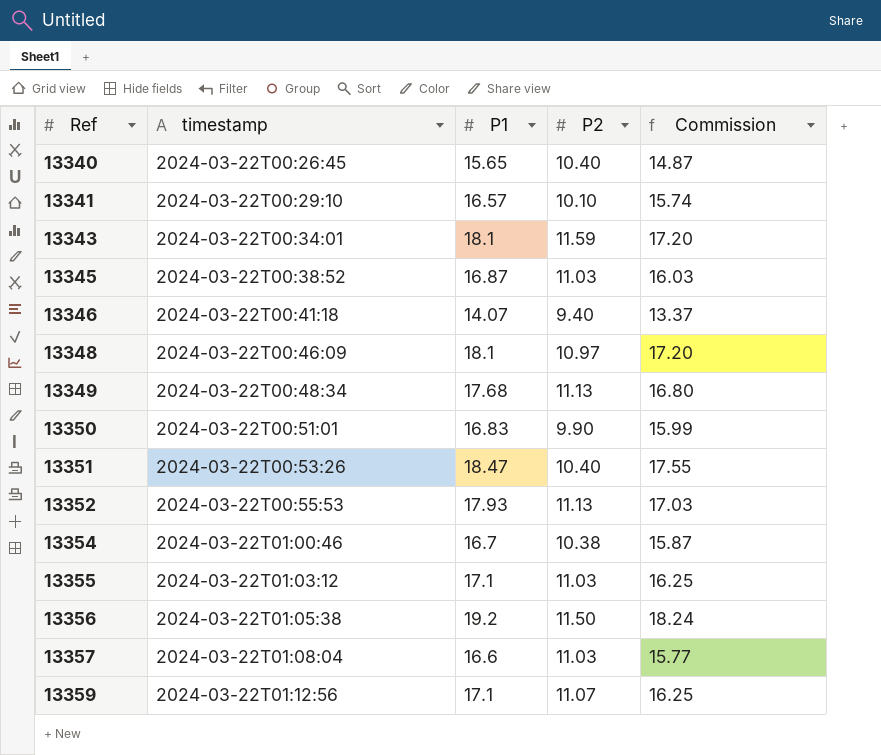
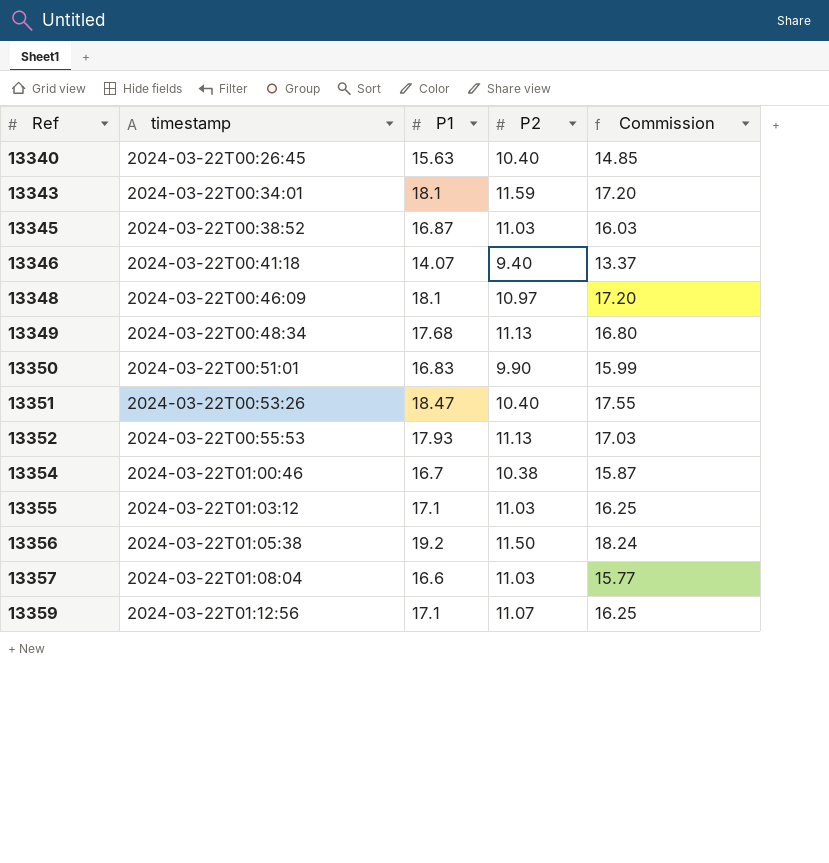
row 13341: 2024-03-22T00:29:10 | 16.57 | 10.10 | 15.74 -> none
13340 | P1: 15.65 -> 15.63
13340 | Commission: 14.87 -> 14.85

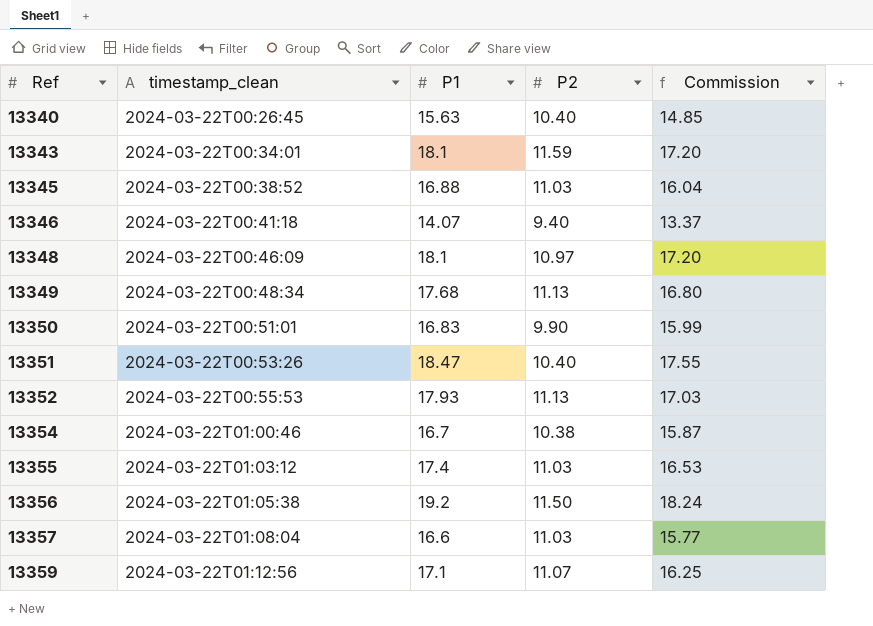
column name: timestamp -> timestamp_clean
13345 | P1: 16.87 -> 16.88
13345 | Commission: 16.03 -> 16.04
13355 | P1: 17.1 -> 17.4
13355 | Commission: 16.25 -> 16.53

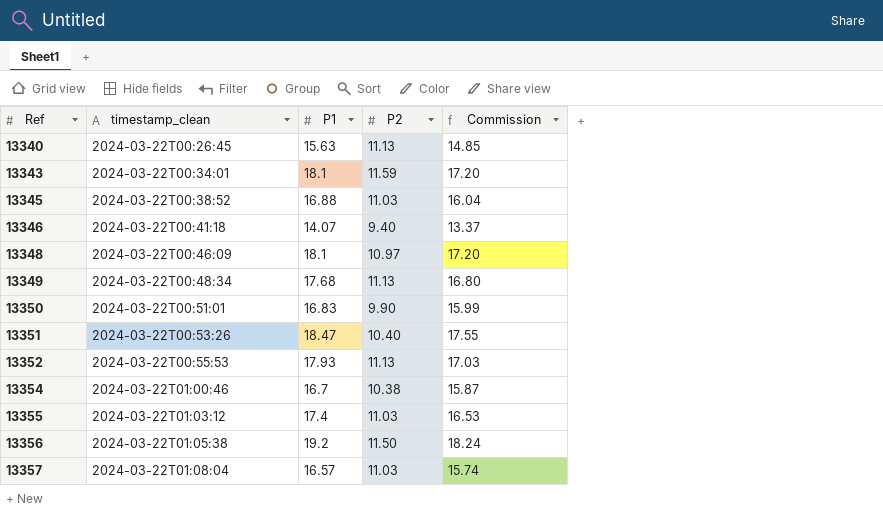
row 13359: 2024-03-22T01:12:56 | 17.1 | 11.07 | 16.25 -> none
13340 | P2: 10.40 -> 11.13
13357 | P1: 16.6 -> 16.57
13357 | Commission: 15.77 -> 15.74

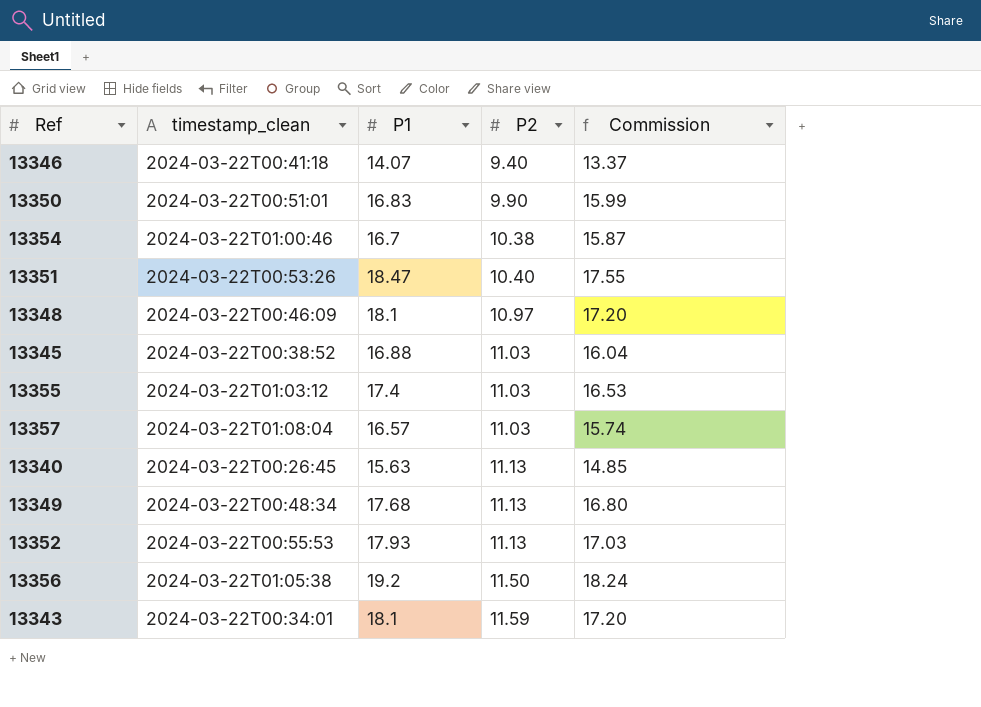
row order: Ref ascending -> P2 ascending

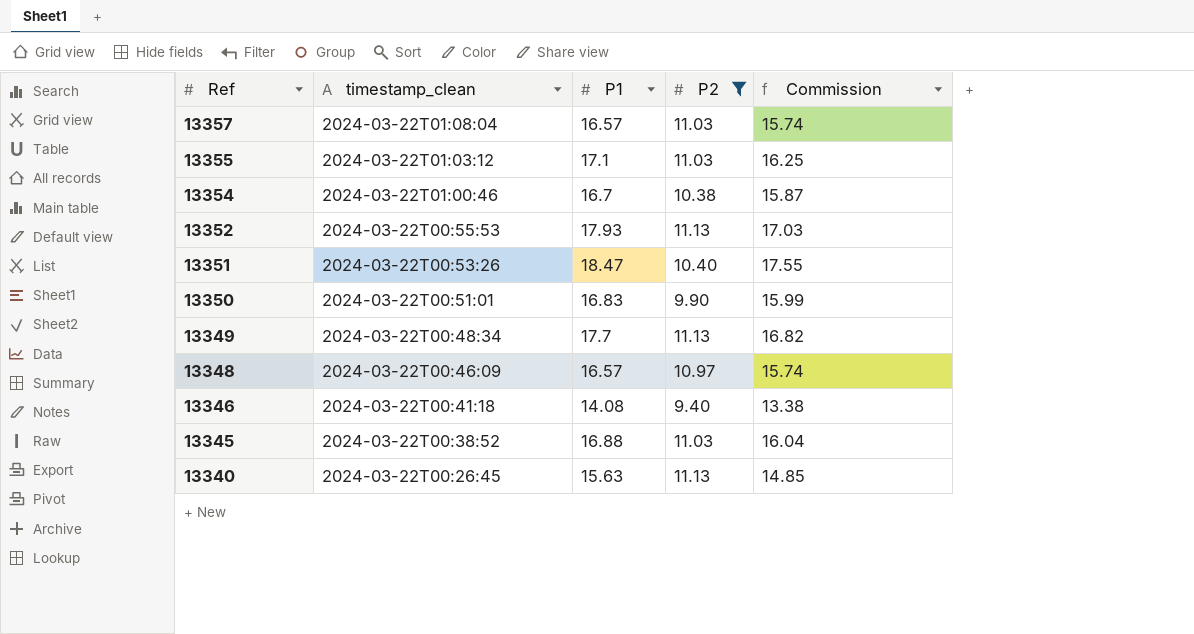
filter: none -> P2 <= 11.13
row order: P2 ascending -> Ref descending
13355 | P1: 17.4 -> 17.1
13355 | Commission: 16.53 -> 16.25
13349 | P1: 17.68 -> 17.7
13349 | Commission: 16.80 -> 16.82
13348 | P1: 18.1 -> 16.57
13348 | Commission: 17.20 -> 15.74
13346 | P1: 14.07 -> 14.08
13346 | Commission: 13.37 -> 13.38

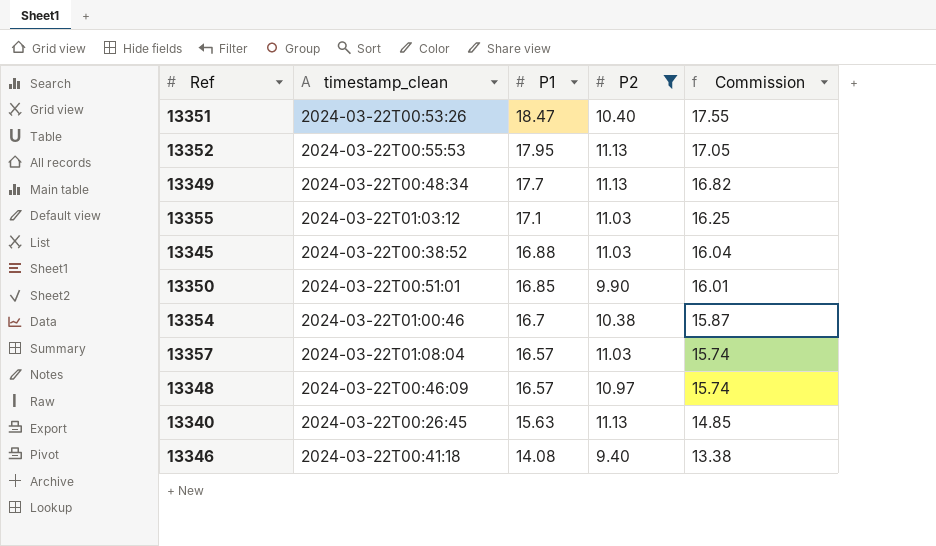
row order: Ref descending -> P1 descending
13352 | P1: 17.93 -> 17.95
13352 | Commission: 17.03 -> 17.05
13350 | P1: 16.83 -> 16.85
13350 | Commission: 15.99 -> 16.01

